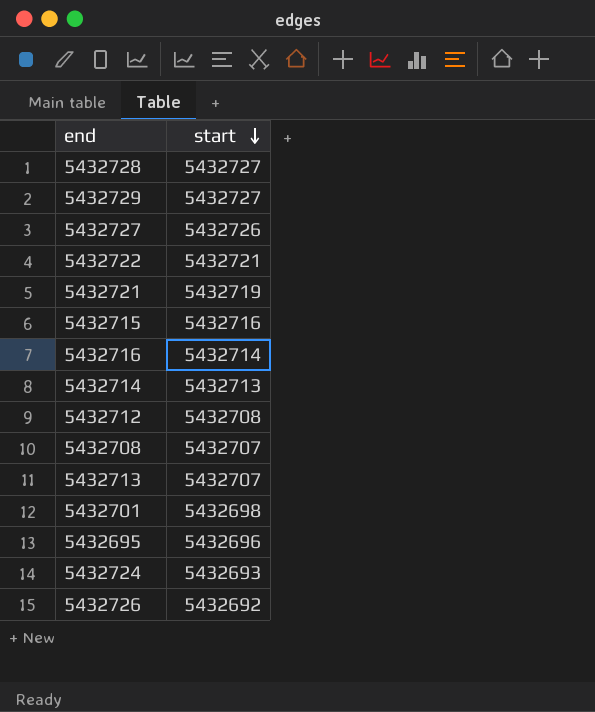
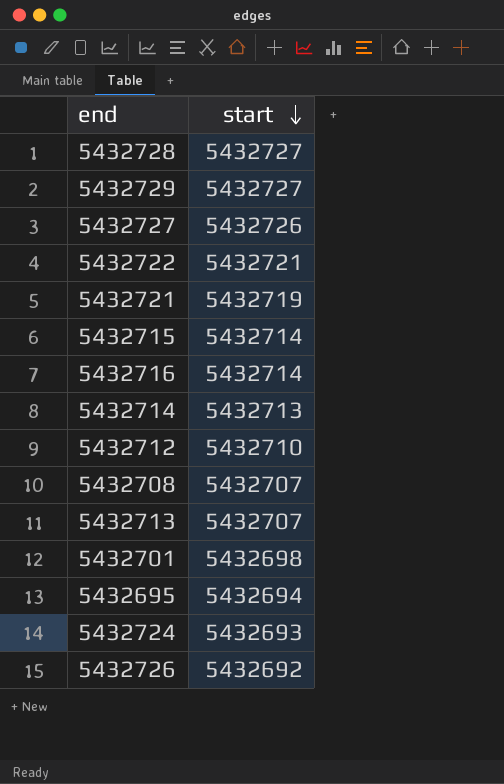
5432715 | start: 5432716 -> 5432714
5432712 | start: 5432708 -> 5432710
5432695 | start: 5432696 -> 5432694

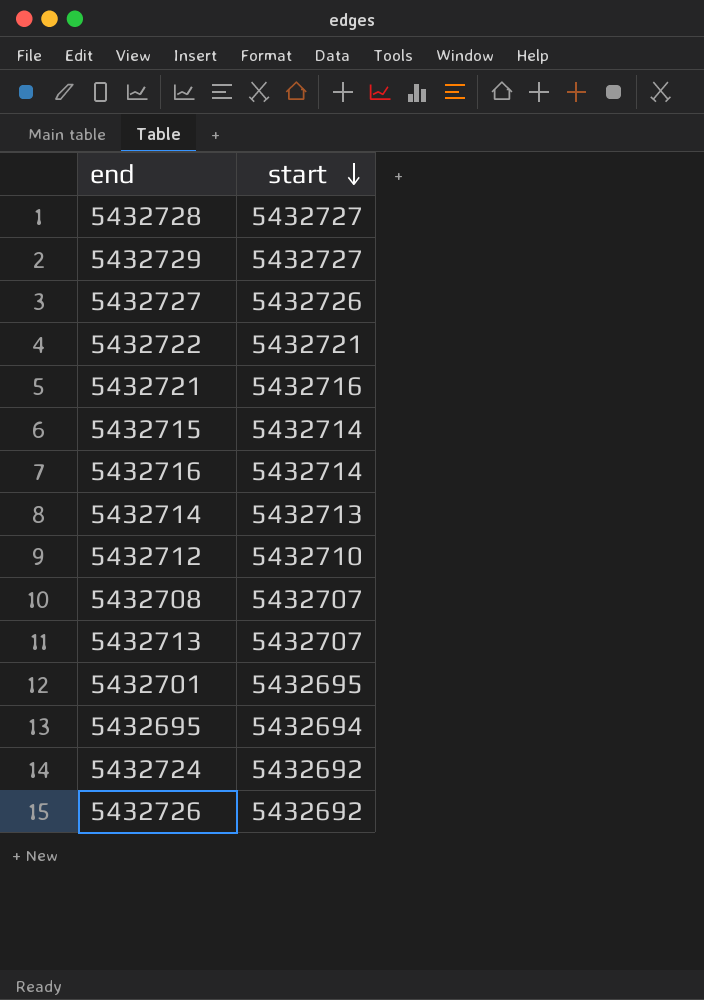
5432721 | start: 5432719 -> 5432716
5432701 | start: 5432698 -> 5432695
5432724 | start: 5432693 -> 5432692

